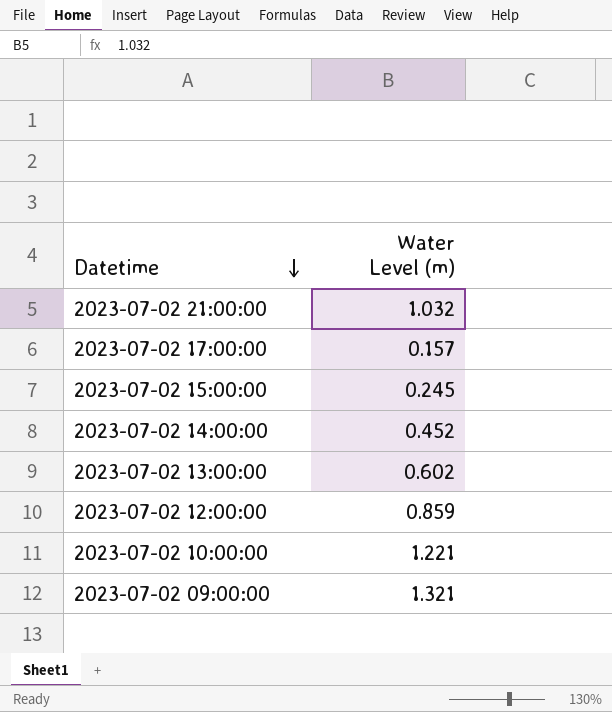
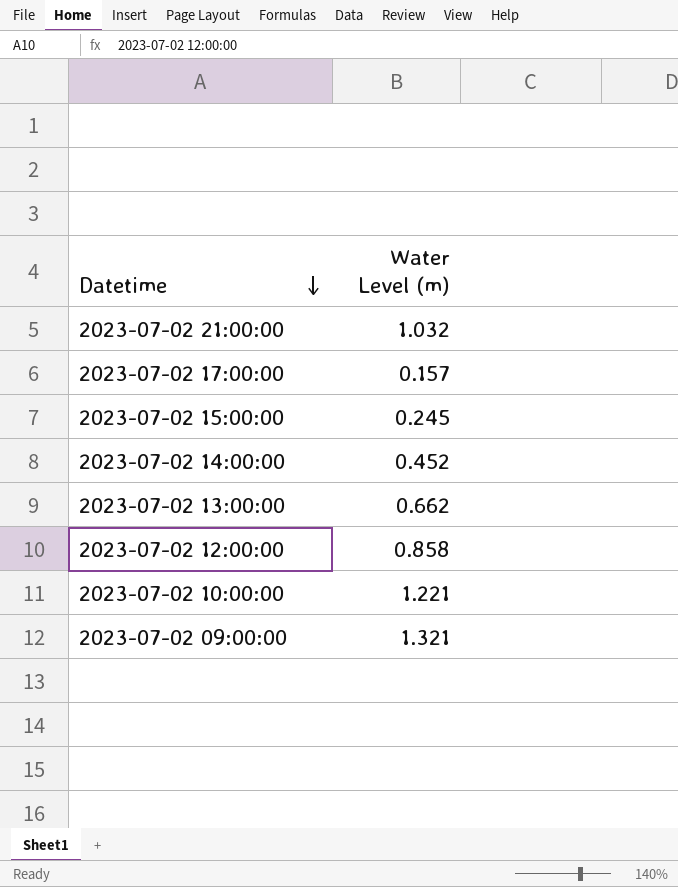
2023-07-02 13:00:00 | Water Level (m): 0.602 -> 0.662
2023-07-02 12:00:00 | Water Level (m): 0.859 -> 0.858

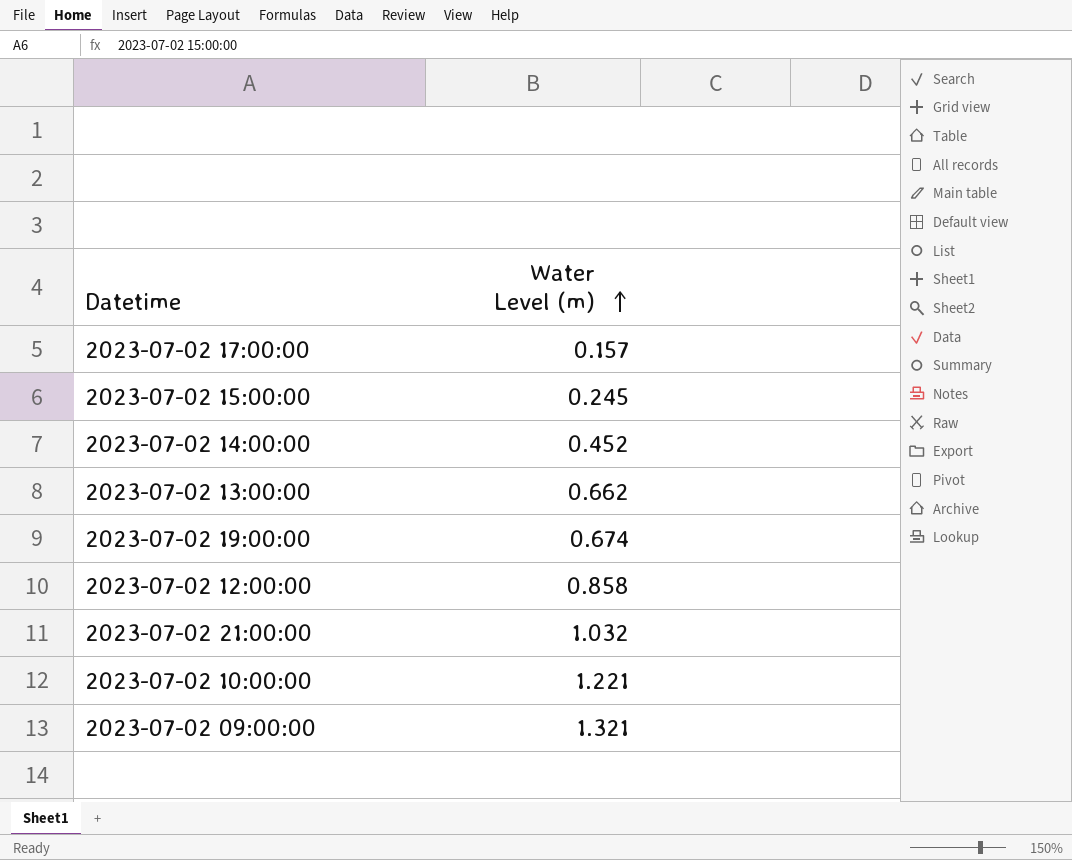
row order: Datetime descending -> Water Level (m) ascending
row 2023-07-02 19:00:00: none -> 0.674

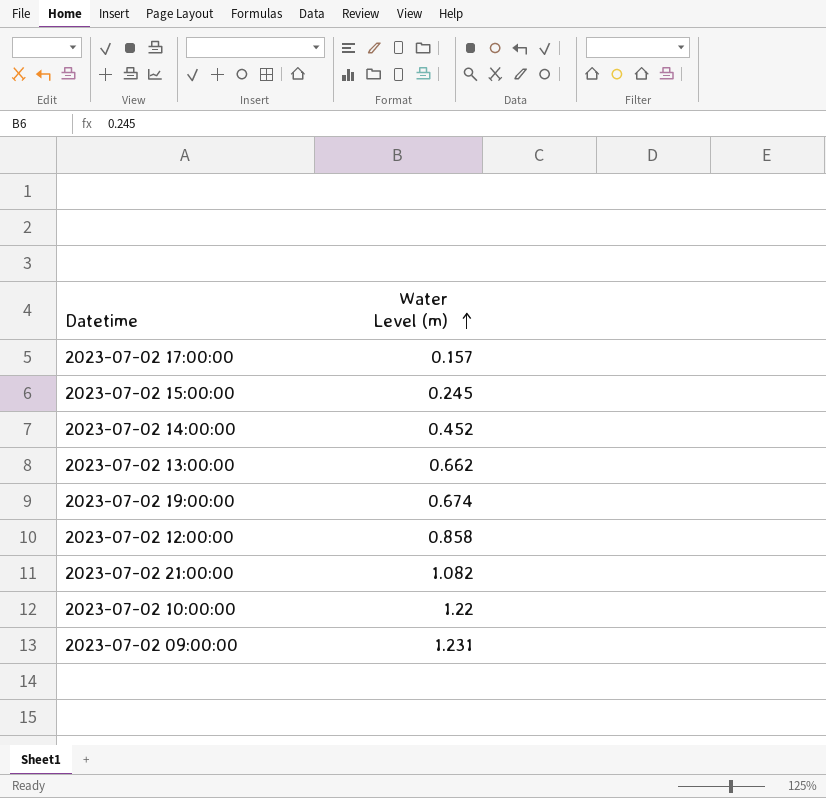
2023-07-02 21:00:00 | Water Level (m): 1.032 -> 1.082
2023-07-02 10:00:00 | Water Level (m): 1.221 -> 1.22
2023-07-02 09:00:00 | Water Level (m): 1.321 -> 1.231

